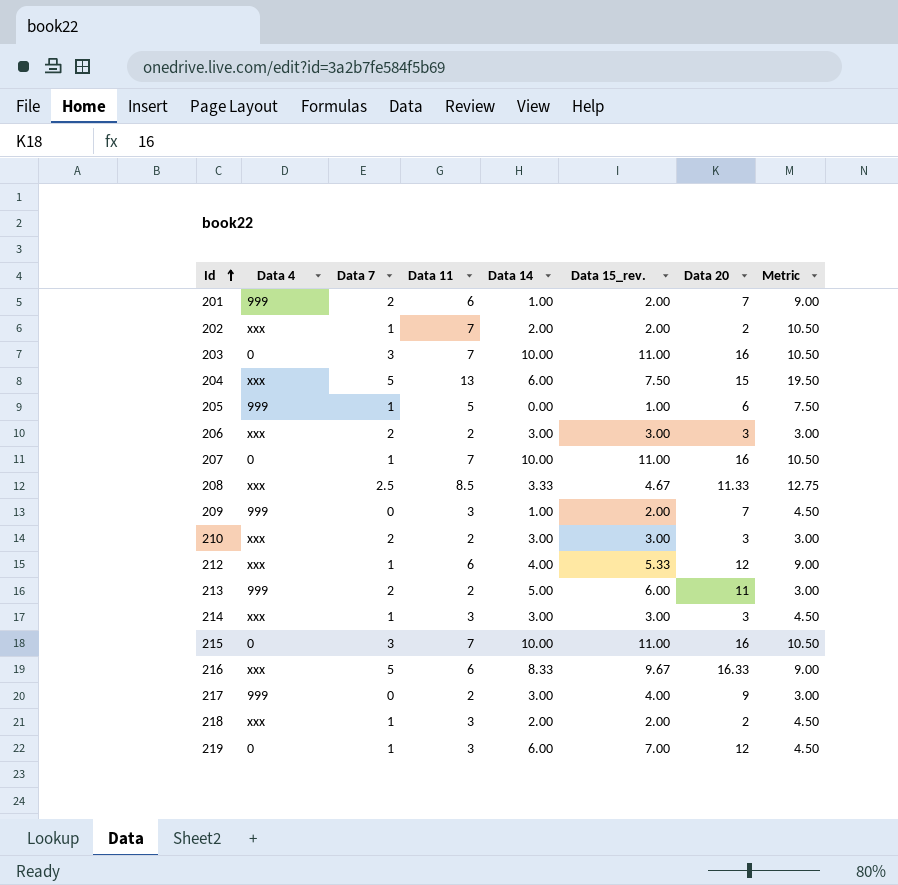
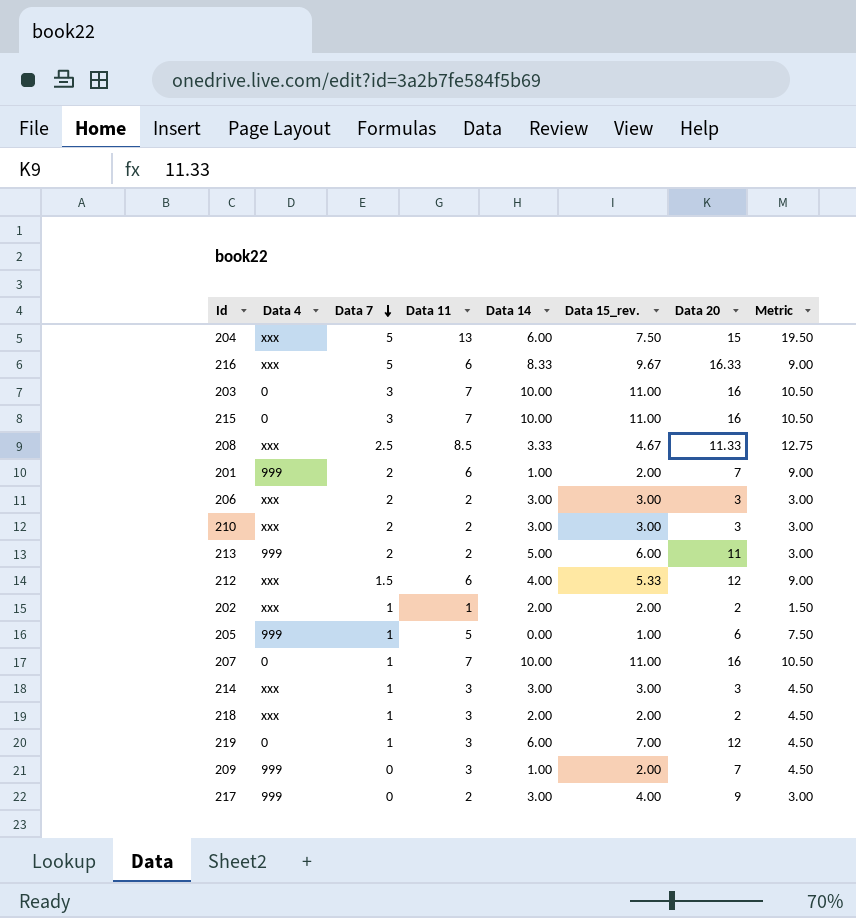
row order: Id ascending -> Data 7 descending
212 | Data 7: 1 -> 1.5
202 | Data 11: 7 -> 1
202 | Metric: 10.50 -> 1.50

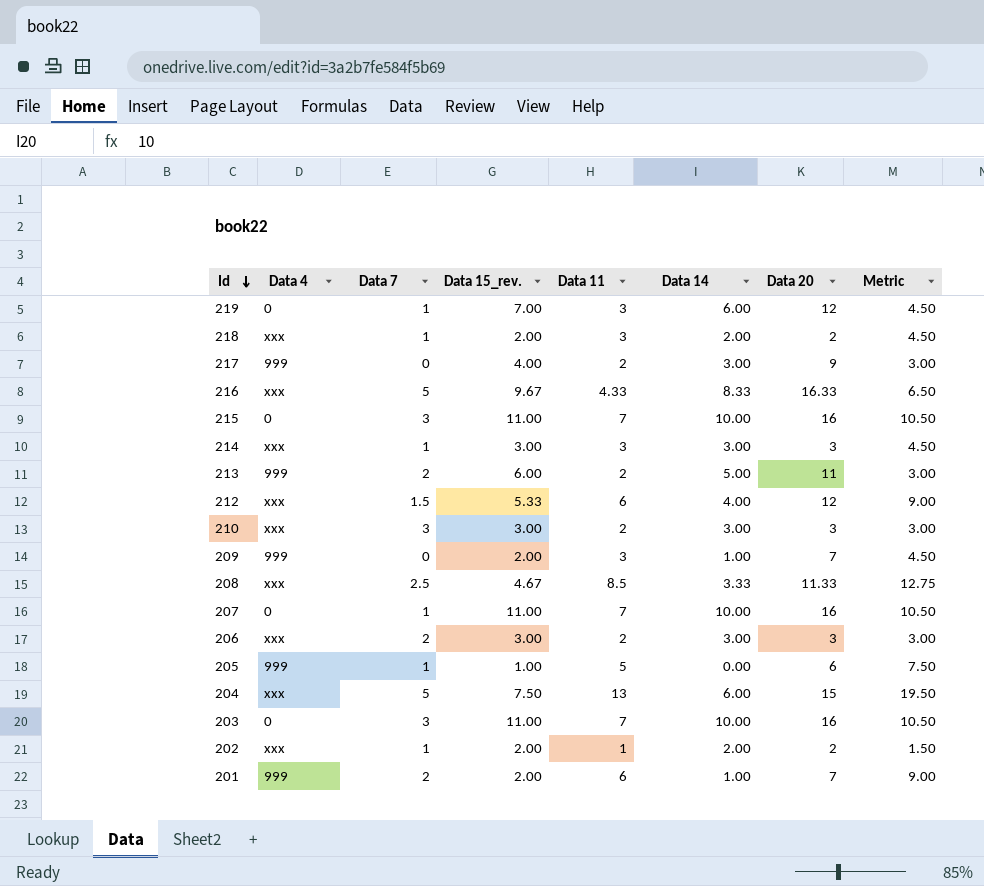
row order: Data 7 descending -> Id descending
column Data 15_rev. | position: 6 -> 4
216 | Data 11: 6 -> 4.33
216 | Metric: 9.00 -> 6.50
210 | Data 7: 2 -> 3

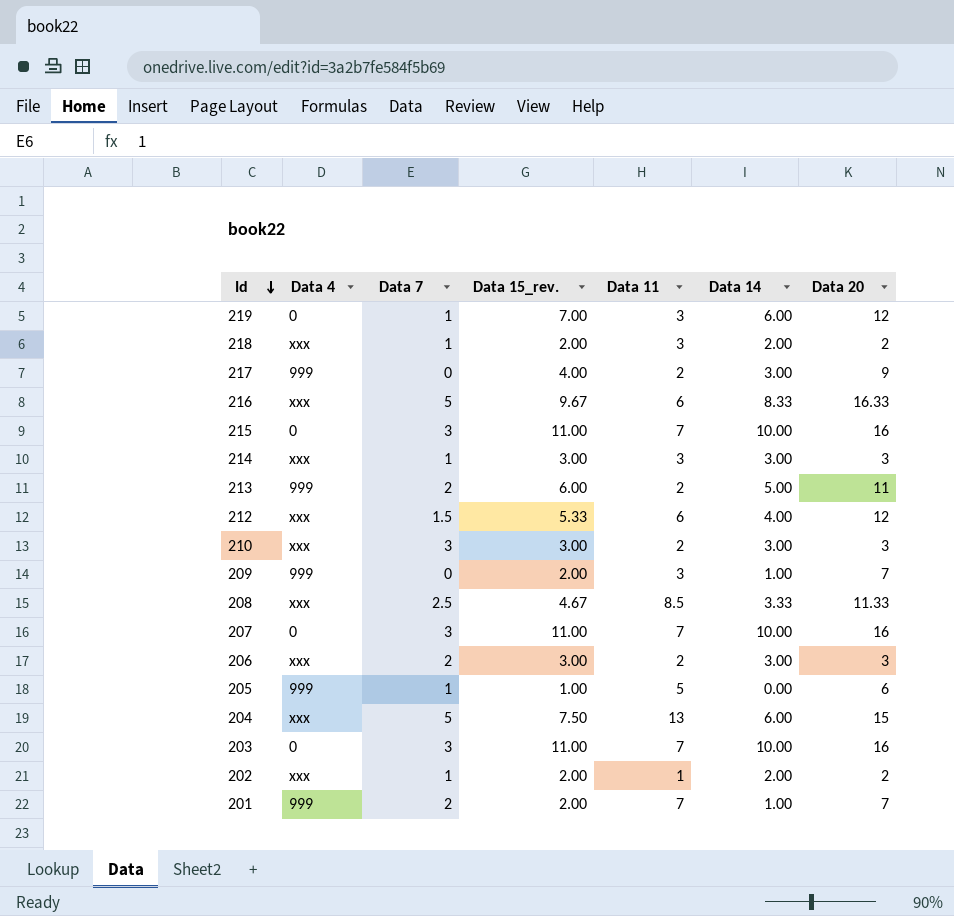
column Metric | formula: [Data 11] * 1.5 -> none
216 | Data 11: 4.33 -> 6
207 | Data 7: 1 -> 3
201 | Data 11: 6 -> 7

